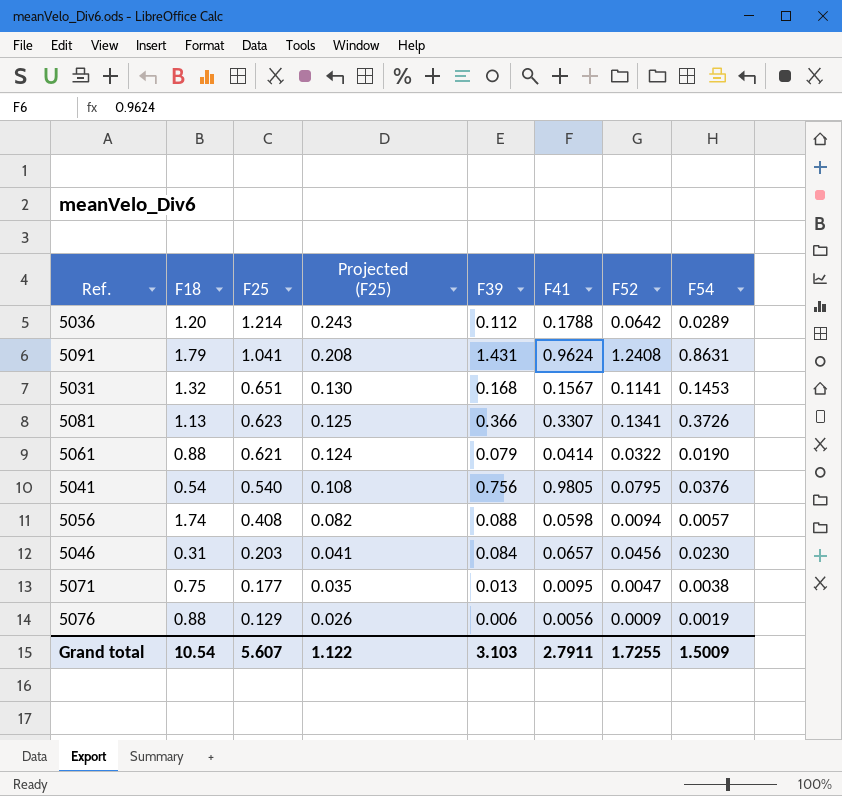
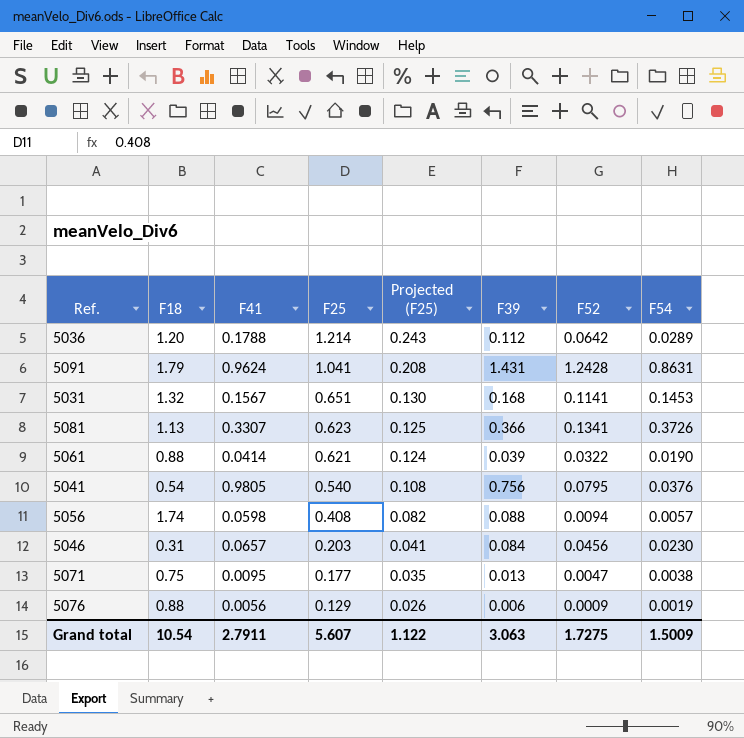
column F41 | position: 6 -> 3
5091 | F52: 1.2408 -> 1.2428
5061 | F39: 0.079 -> 0.039
Grand total | F39: 3.103 -> 3.063
Grand total | F52: 1.7255 -> 1.7275

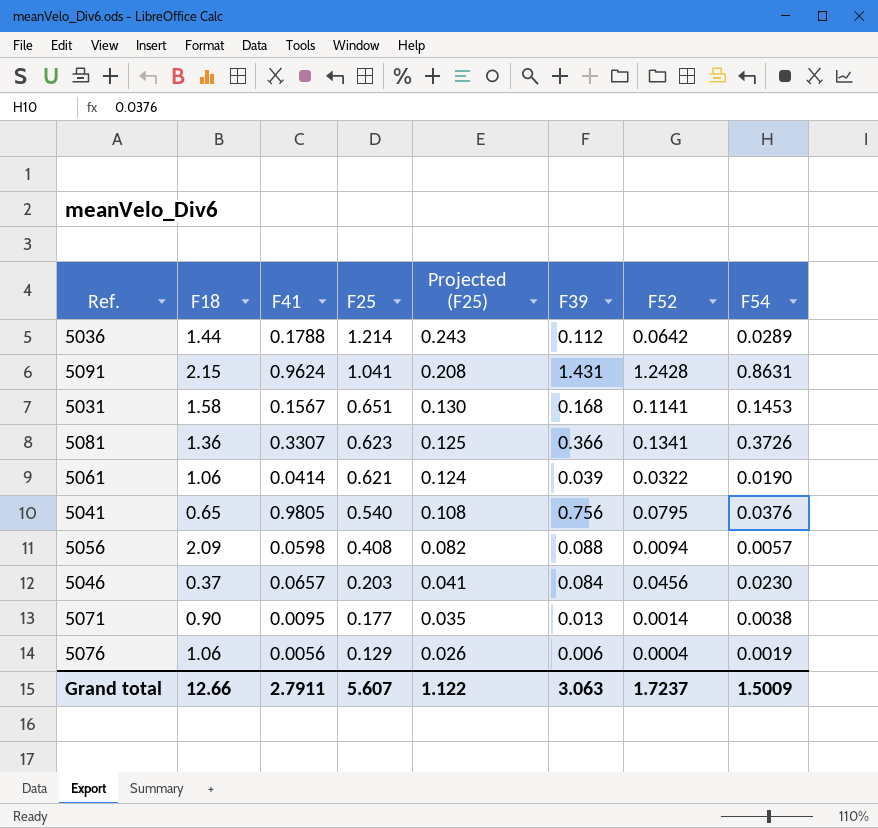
5036 | F18: 1.20 -> 1.44
5091 | F18: 1.79 -> 2.15
5031 | F18: 1.32 -> 1.58
5081 | F18: 1.13 -> 1.36
5061 | F18: 0.88 -> 1.06
5041 | F18: 0.54 -> 0.65
5056 | F18: 1.74 -> 2.09
5046 | F18: 0.31 -> 0.37
5071 | F18: 0.75 -> 0.90
5071 | F52: 0.0047 -> 0.0014
5076 | F18: 0.88 -> 1.06
5076 | F52: 0.0009 -> 0.0004
Grand total | F18: 10.54 -> 12.66
Grand total | F52: 1.7275 -> 1.7237

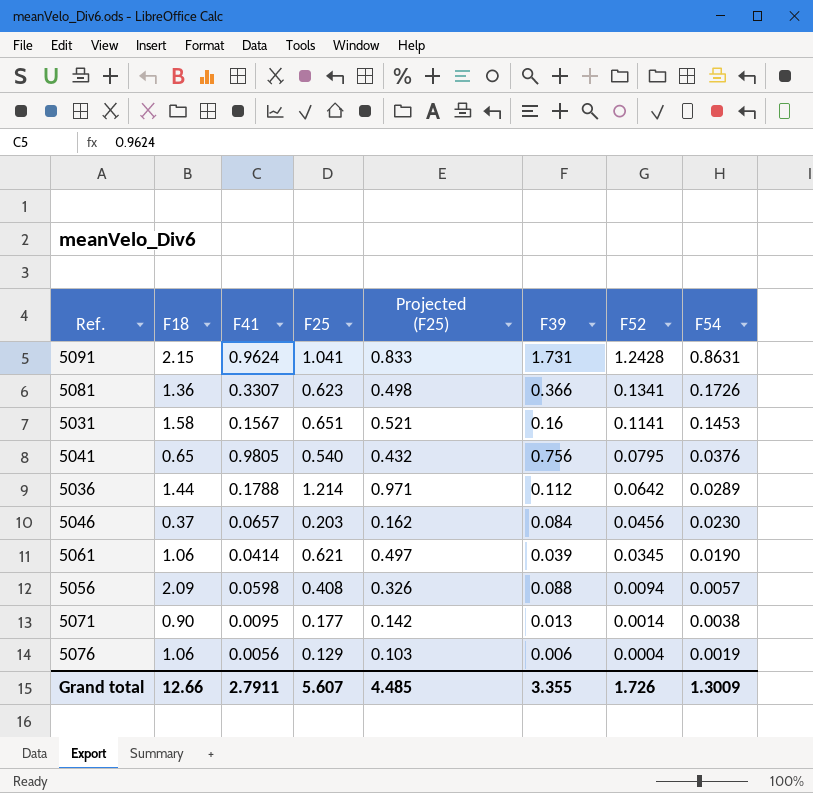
row order: F25 descending -> F52 descending
column Projected (F25) | formula: [F25] * 0.2 -> [F25] * 0.8
5091 | F39: 1.431 -> 1.731
5081 | F54: 0.3726 -> 0.1726
5031 | F39: 0.168 -> 0.16
5061 | F52: 0.0322 -> 0.0345
Grand total | Projected (F25): 1.122 -> 4.485
Grand total | F39: 3.063 -> 3.355
Grand total | F52: 1.7237 -> 1.726
Grand total | F54: 1.5009 -> 1.3009

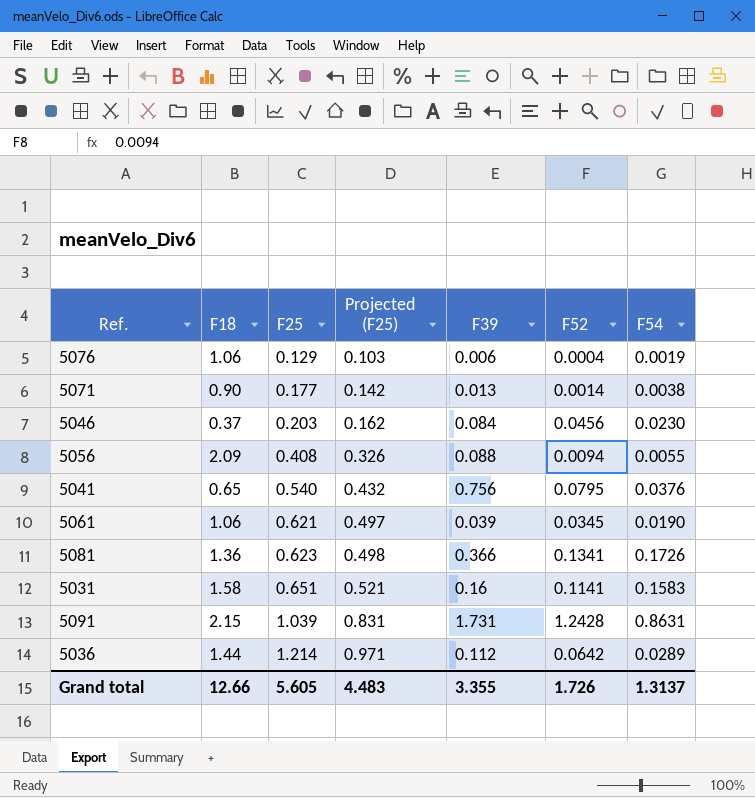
row order: F52 descending -> F25 ascending
column F41 | position: 3 -> none
5056 | F54: 0.0057 -> 0.0055
5031 | F54: 0.1453 -> 0.1583
5091 | F25: 1.041 -> 1.039
5091 | Projected (F25): 0.833 -> 0.831
Grand total | F25: 5.607 -> 5.605
Grand total | Projected (F25): 4.485 -> 4.483
Grand total | F54: 1.3009 -> 1.3137

